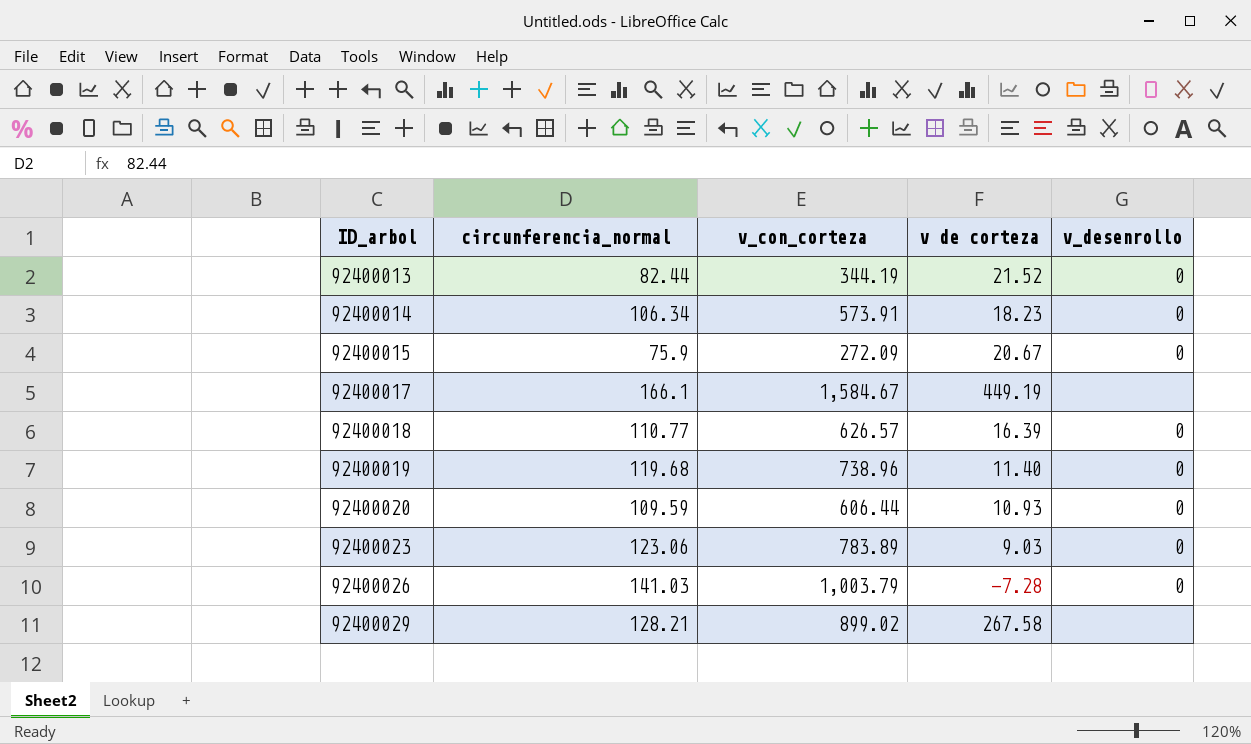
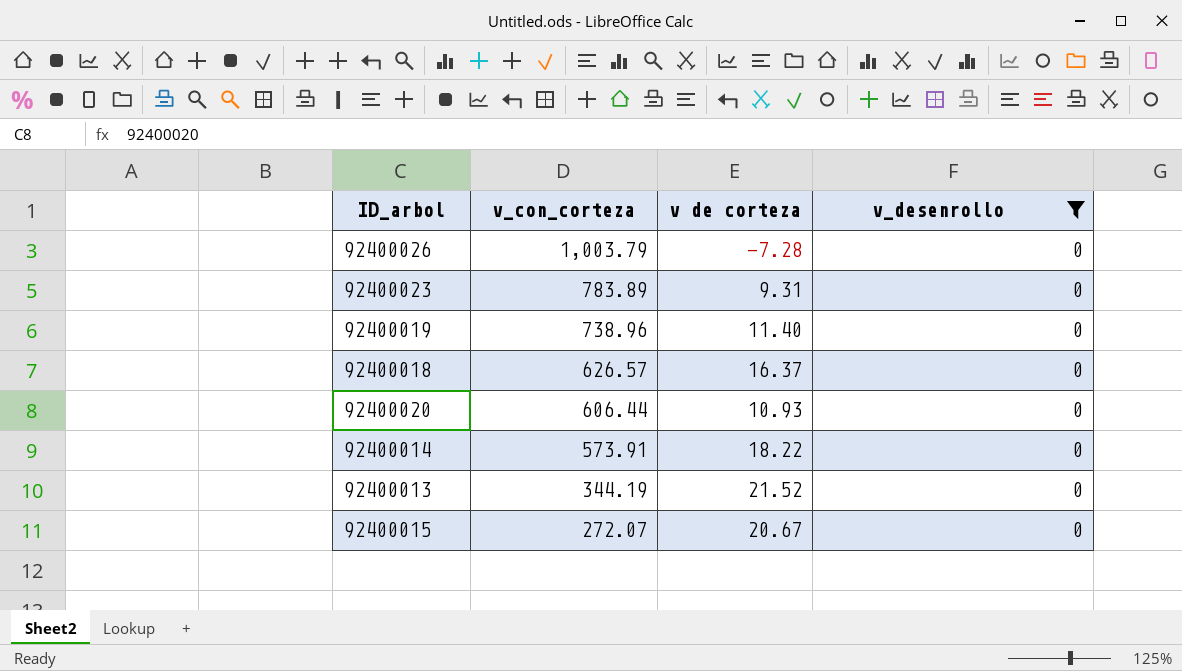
filter: none -> v_desenrollo = 0
row order: ID_arbol ascending -> v_con_corteza descending
column circunferencia_normal | position: 2 -> none
92400023 | v de corteza: 9.03 -> 9.31
92400018 | v de corteza: 16.39 -> 16.37
92400014 | v de corteza: 18.23 -> 18.22
92400015 | v_con_corteza: 272.09 -> 272.07

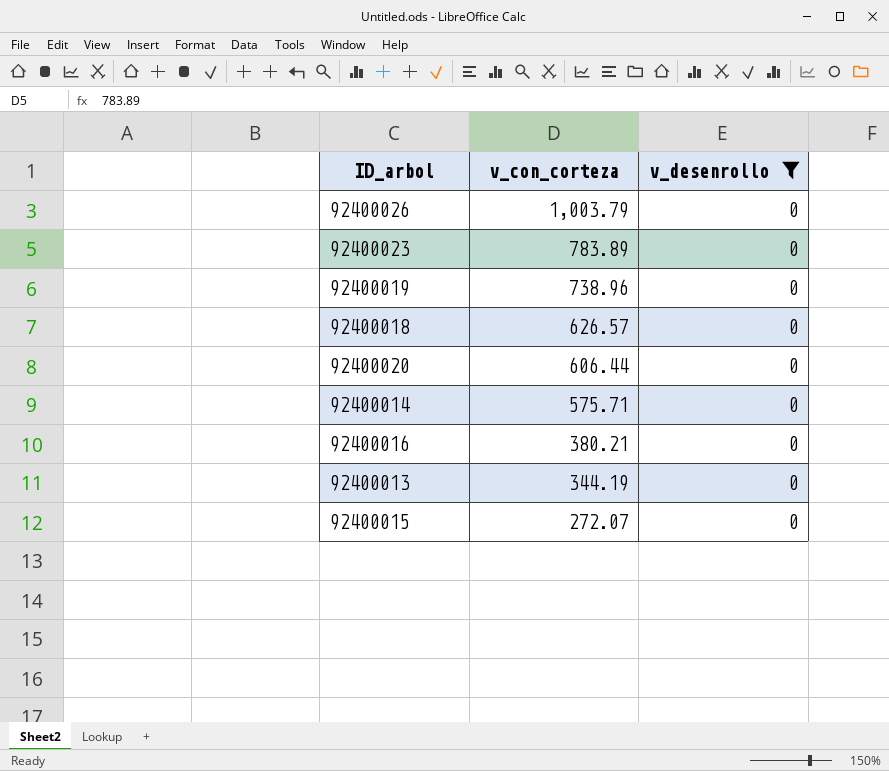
column v de corteza | position: 3 -> none
92400014 | v_con_corteza: 573.91 -> 575.71
row 92400016: none -> 380.21 | 0

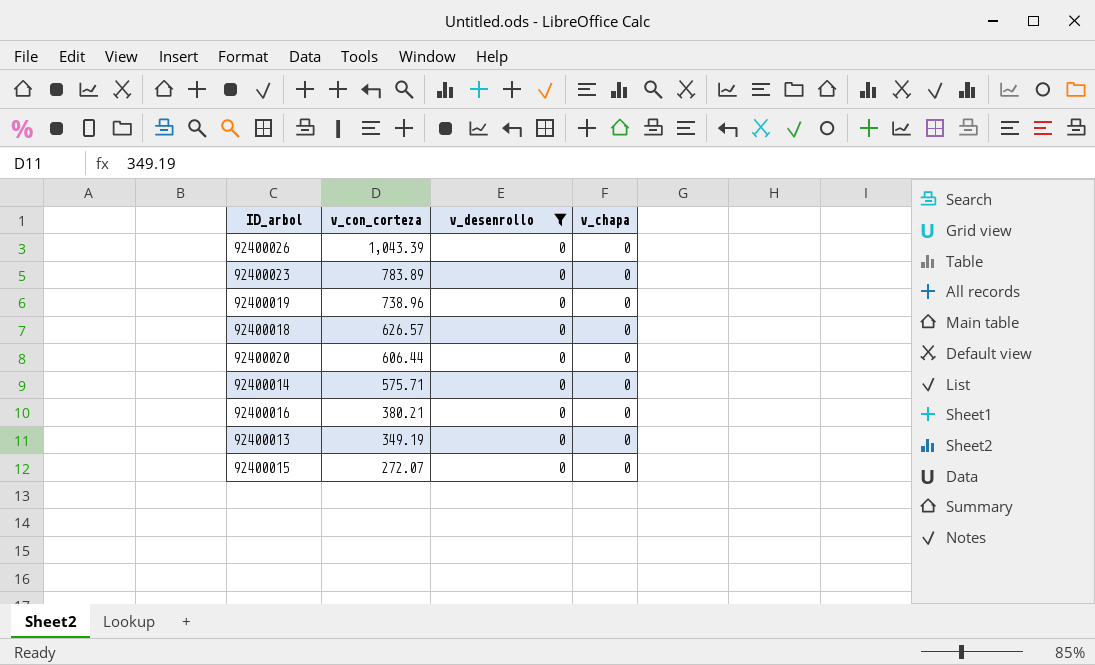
column v_chapa | position: none -> 4
92400026 | v_con_corteza: 1,003.79 -> 1,043.39
92400013 | v_con_corteza: 344.19 -> 349.19

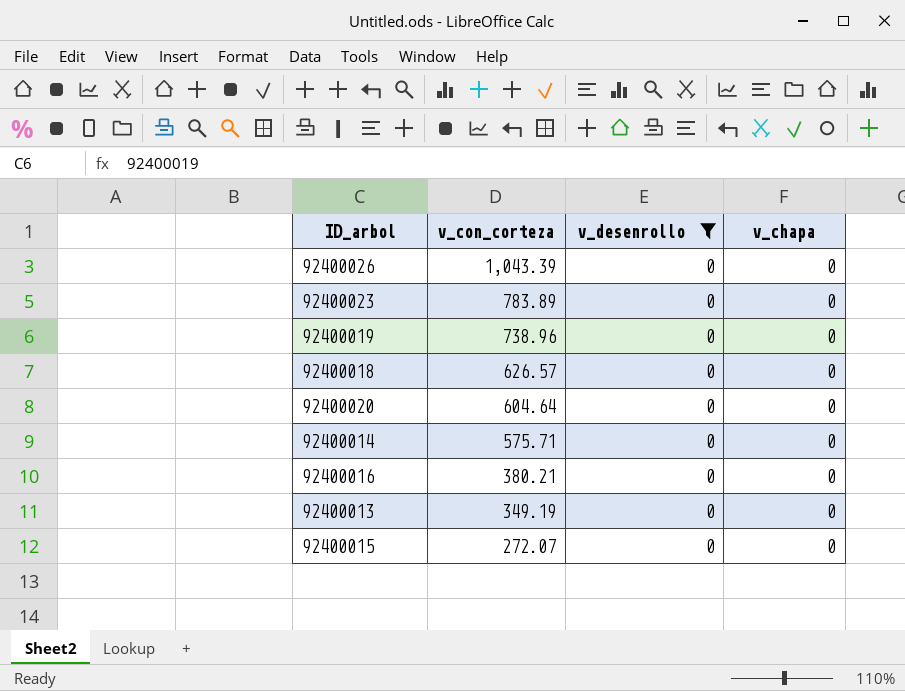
92400020 | v_con_corteza: 606.44 -> 604.64

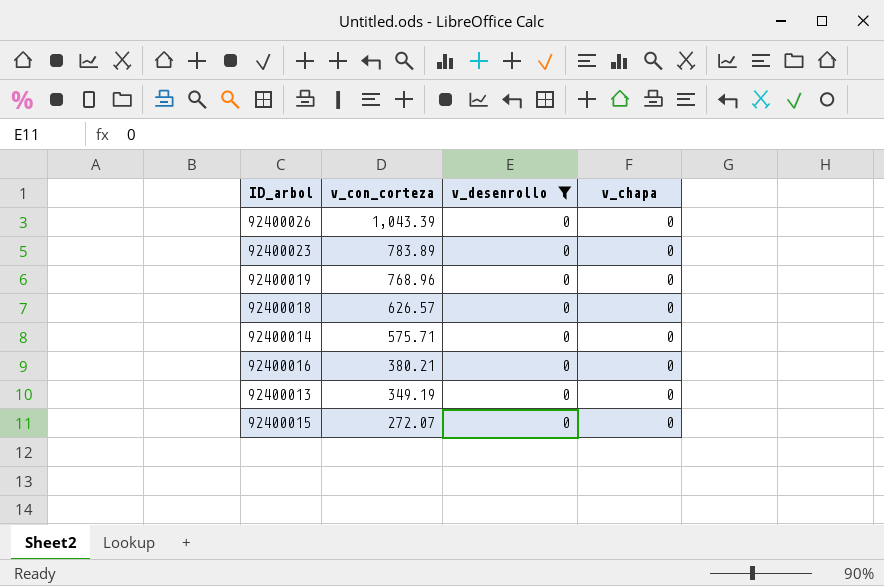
row 92400020: 604.64 | 0 | 0 -> none
92400019 | v_con_corteza: 738.96 -> 768.96

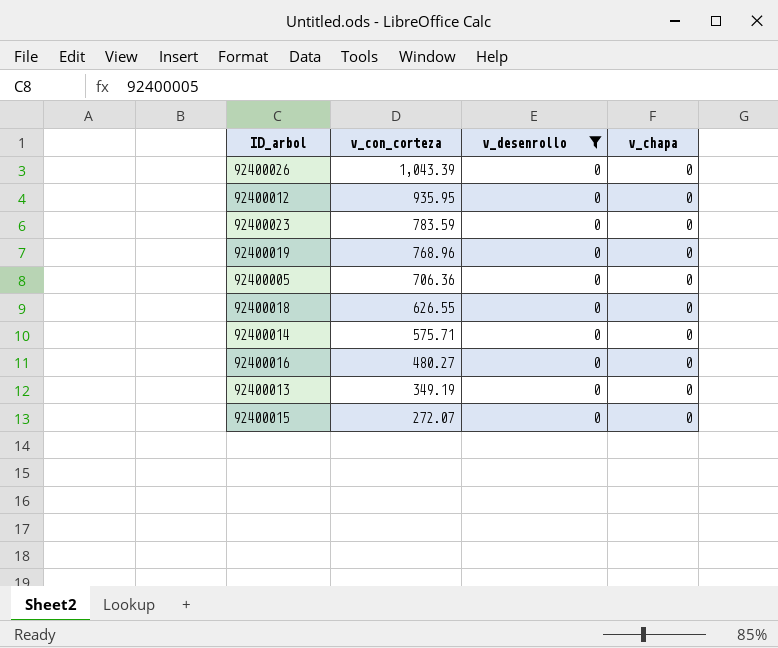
row 92400012: none -> 935.95 | 0 | 0
92400023 | v_con_corteza: 783.89 -> 783.59
row 92400005: none -> 706.36 | 0 | 0
92400018 | v_con_corteza: 626.57 -> 626.55
92400016 | v_con_corteza: 380.21 -> 480.27

